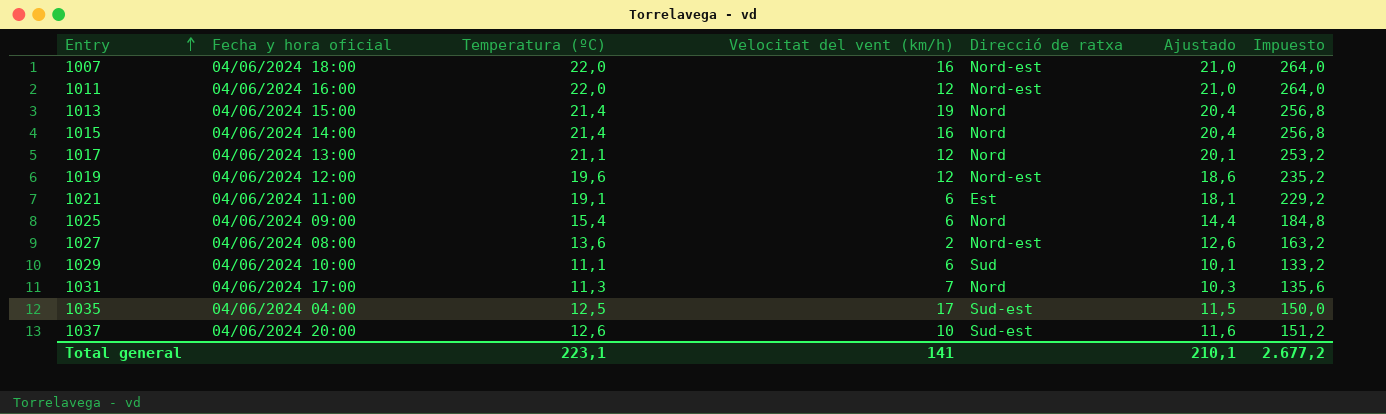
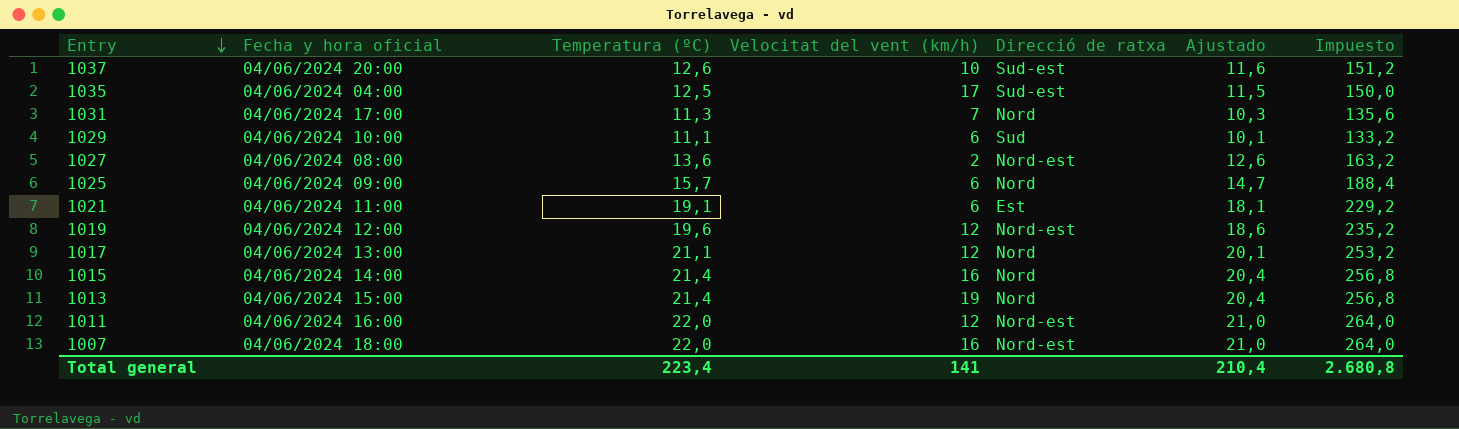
row order: Entry ascending -> Entry descending
1025 | Temperatura (ºC): 15,4 -> 15,7
1025 | Ajustado: 14,4 -> 14,7
1025 | Impuesto: 184,8 -> 188,4
Total general | Temperatura (ºC): 223,1 -> 223,4
Total general | Ajustado: 210,1 -> 210,4
Total general | Impuesto: 2.677,2 -> 2.680,8

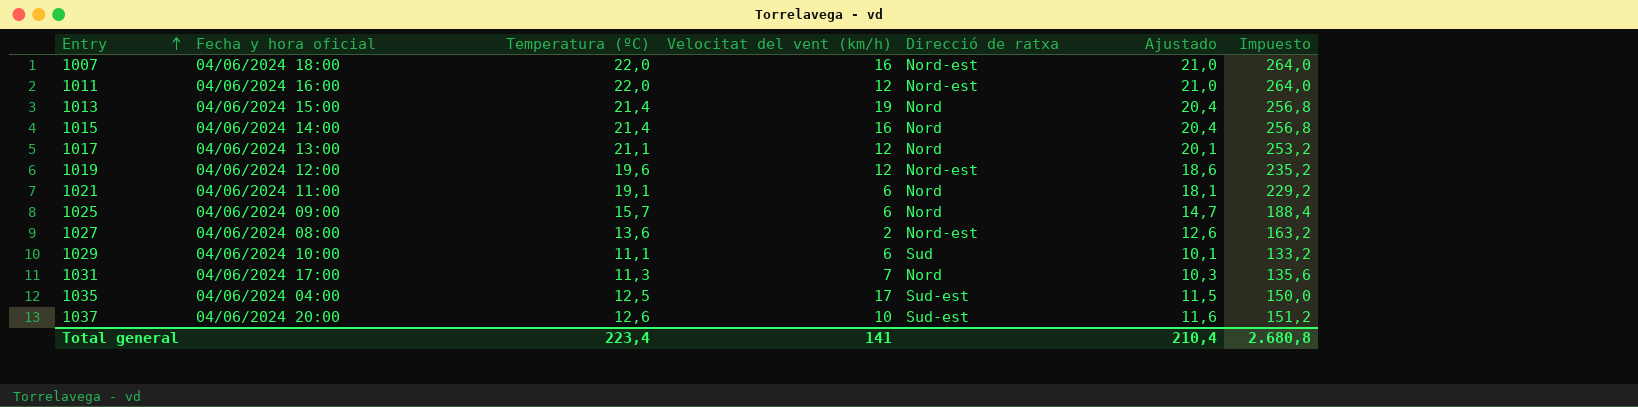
row order: Entry descending -> Entry ascending
1021 | Direcció de ratxa: Est -> Nord

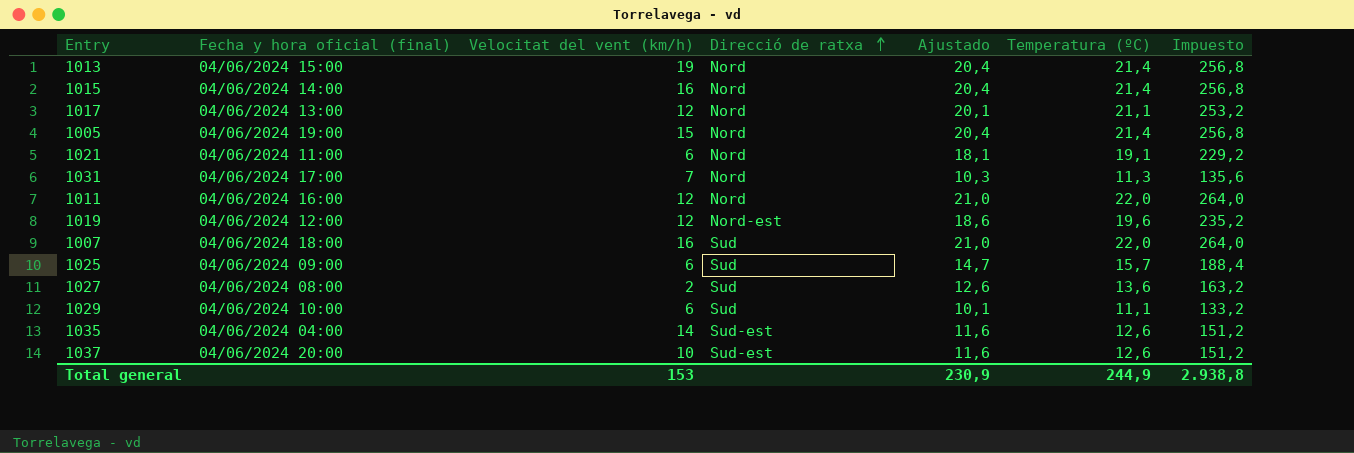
row order: Entry ascending -> Direcció de ratxa ascending
column name: Fecha y hora oficial -> Fecha y hora oficial (final)
column Temperatura (ºC) | position: 3 -> 6
row 1005: none -> 04/06/2024 19:00 | 15 | Nord | 20,4 | 21,4 | 256,8
1011 | Direcció de ratxa: Nord-est -> Nord
1007 | Direcció de ratxa: Nord-est -> Sud
1025 | Direcció de ratxa: Nord -> Sud
1027 | Direcció de ratxa: Nord-est -> Sud
1035 | Velocitat del vent (km/h): 17 -> 14
1035 | Ajustado: 11,5 -> 11,6
1035 | Temperatura (ºC): 12,5 -> 12,6
1035 | Impuesto: 150,0 -> 151,2
Total general | Velocitat del vent (km/h): 141 -> 153
Total general | Ajustado: 210,4 -> 230,9
Total general | Temperatura (ºC): 223,4 -> 244,9
Total general | Impuesto: 2.680,8 -> 2.938,8

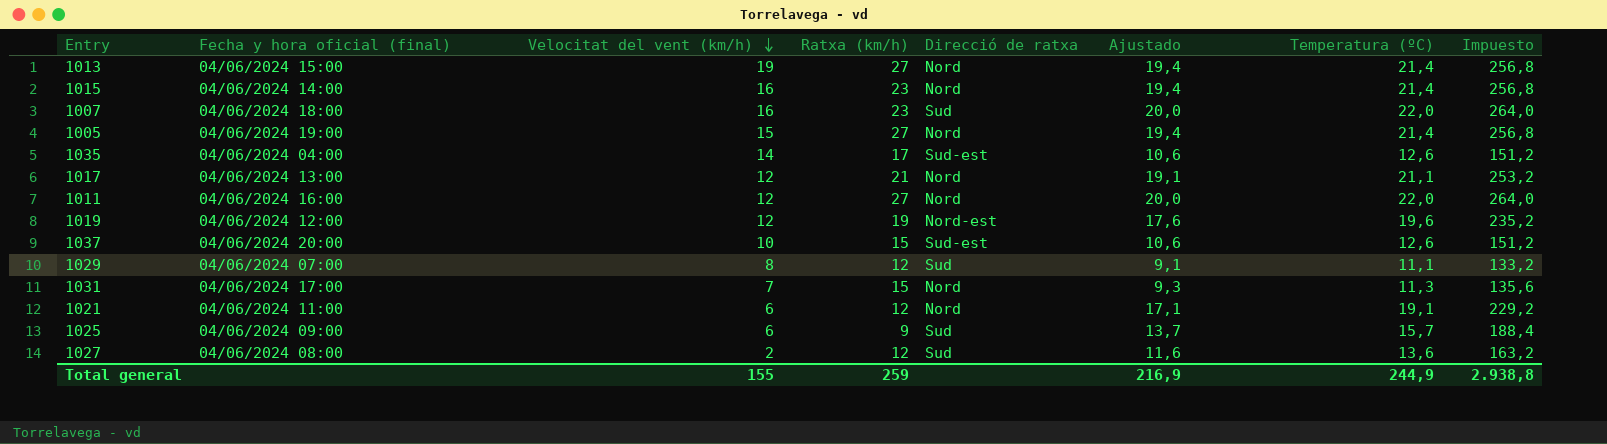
row order: Direcció de ratxa ascending -> Velocitat del vent (km/h) descending
column Ratxa (km/h) | position: none -> 4
column Ajustado | formula: [Temperatura (ºC)] - 1 -> [Temperatura (ºC)] - 2
1029 | Fecha y hora oficial (final): 04/06/2024 10:00 -> 04/06/2024 07:00
1029 | Velocitat del vent (km/h): 6 -> 8
Total general | Velocitat del vent (km/h): 153 -> 155
Total general | Ajustado: 230,9 -> 216,9

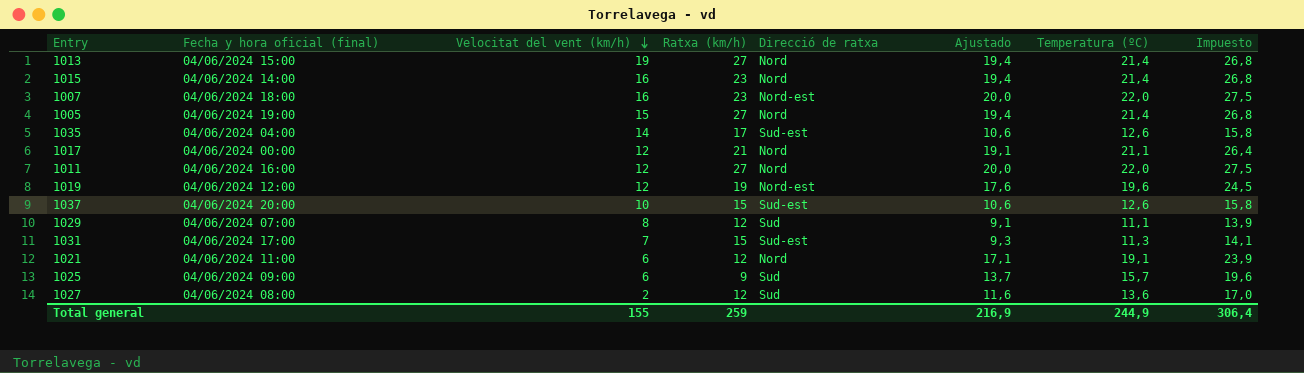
column Impuesto | formula: [Temperatura (ºC)] * 12 -> [Temperatura (ºC)] * 1,25
1007 | Direcció de ratxa: Sud -> Nord-est
1017 | Fecha y hora oficial (final): 04/06/2024 13:00 -> 04/06/2024 00:00
1031 | Direcció de ratxa: Nord -> Sud-est
Total general | Impuesto: 2.938,8 -> 306,4

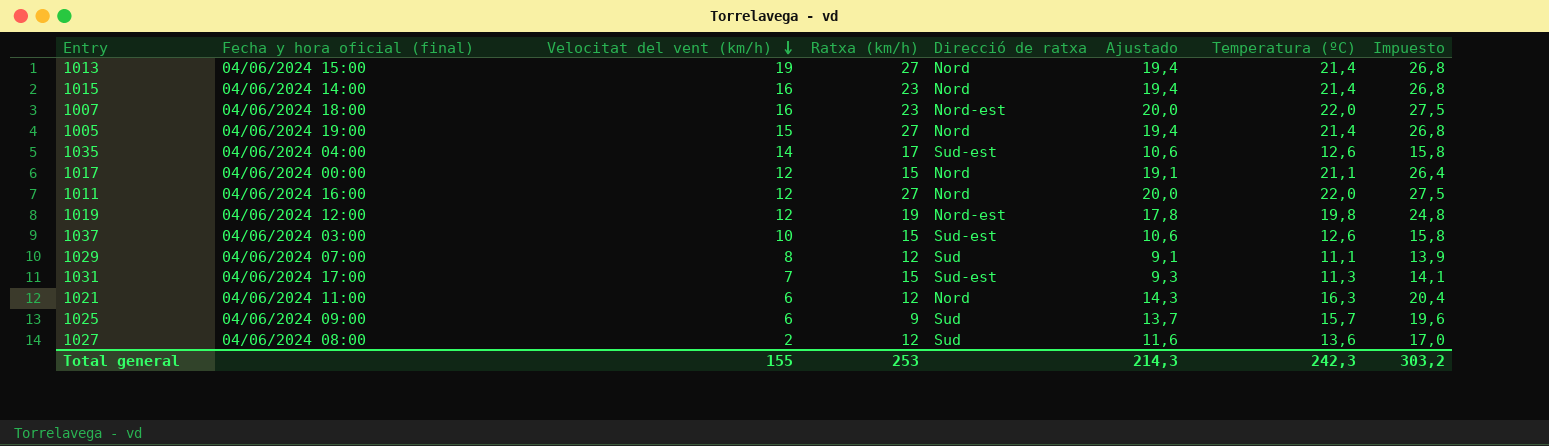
1017 | Ratxa (km/h): 21 -> 15
1019 | Ajustado: 17,6 -> 17,8
1019 | Temperatura (ºC): 19,6 -> 19,8
1019 | Impuesto: 24,5 -> 24,8
1037 | Fecha y hora oficial (final): 04/06/2024 20:00 -> 04/06/2024 03:00
1021 | Ajustado: 17,1 -> 14,3
1021 | Temperatura (ºC): 19,1 -> 16,3
1021 | Impuesto: 23,9 -> 20,4
Total general | Ratxa (km/h): 259 -> 253
Total general | Ajustado: 216,9 -> 214,3
Total general | Temperatura (ºC): 244,9 -> 242,3
Total general | Impuesto: 306,4 -> 303,2

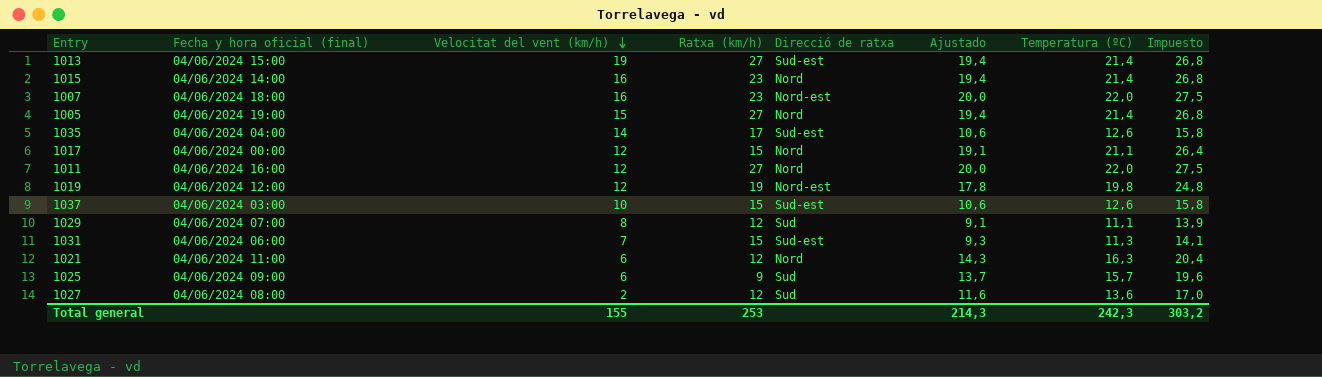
1013 | Direcció de ratxa: Nord -> Sud-est
1031 | Fecha y hora oficial (final): 04/06/2024 17:00 -> 04/06/2024 06:00

